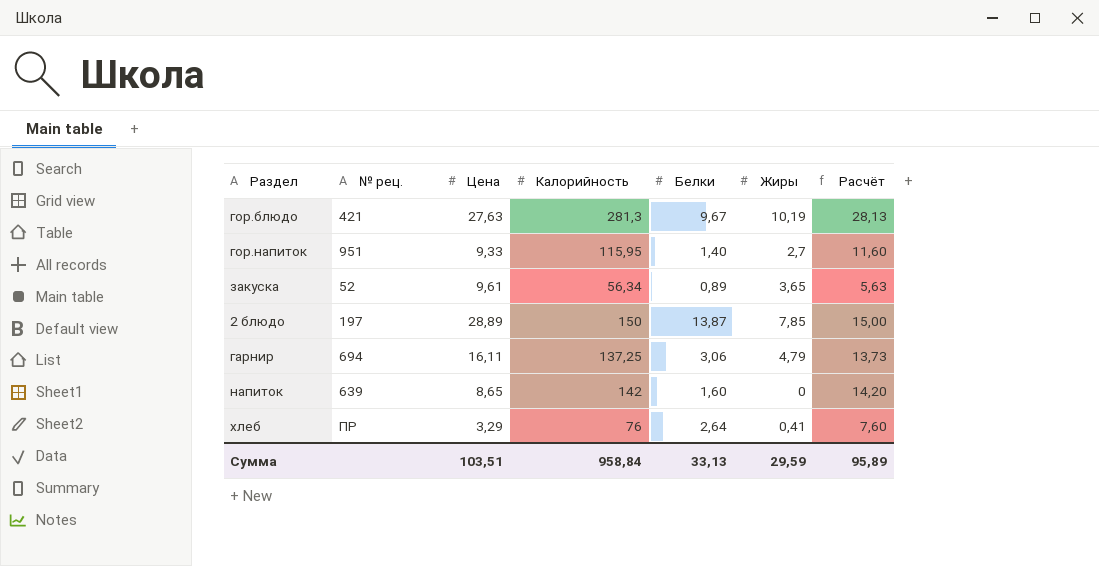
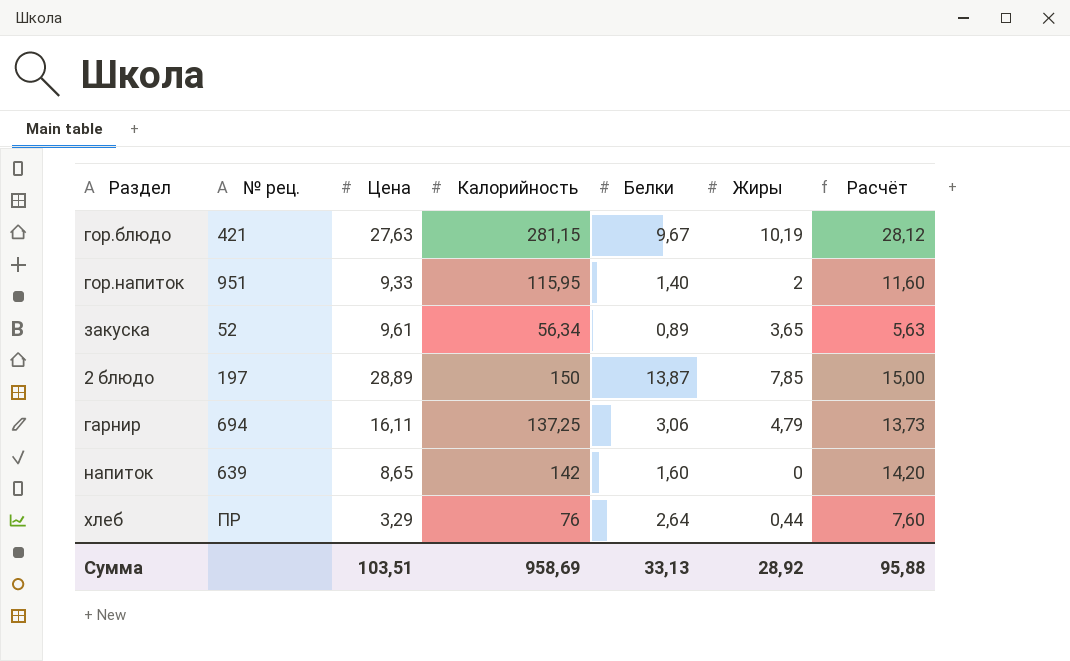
гор.блюдо | Калорийность: 281,3 -> 281,15
гор.блюдо | Расчёт: 28,13 -> 28,12
гор.напиток | Жиры: 2,7 -> 2
хлеб | Жиры: 0,41 -> 0,44
Сумма | Калорийность: 958,84 -> 958,69
Сумма | Жиры: 29,59 -> 28,92
Сумма | Расчёт: 95,89 -> 95,88

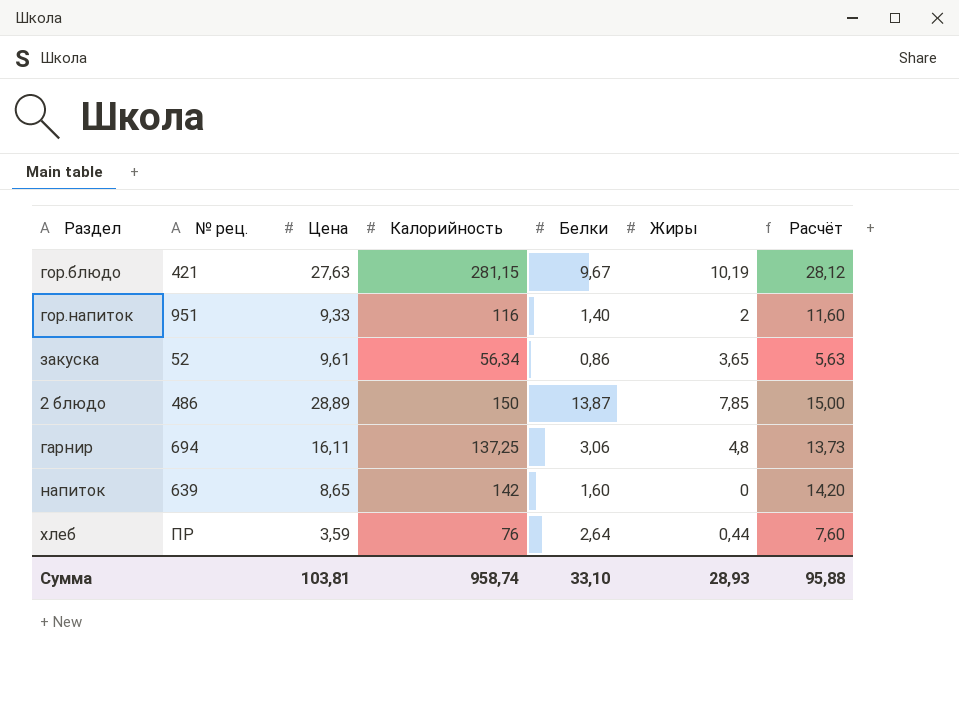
гор.напиток | Калорийность: 115,95 -> 116
закуска | Белки: 0,89 -> 0,86
2 блюдо | № рец.: 197 -> 486
гарнир | Жиры: 4,79 -> 4,8
хлеб | Цена: 3,29 -> 3,59
Сумма | Цена: 103,51 -> 103,81
Сумма | Калорийность: 958,69 -> 958,74
Сумма | Белки: 33,13 -> 33,10
Сумма | Жиры: 28,92 -> 28,93

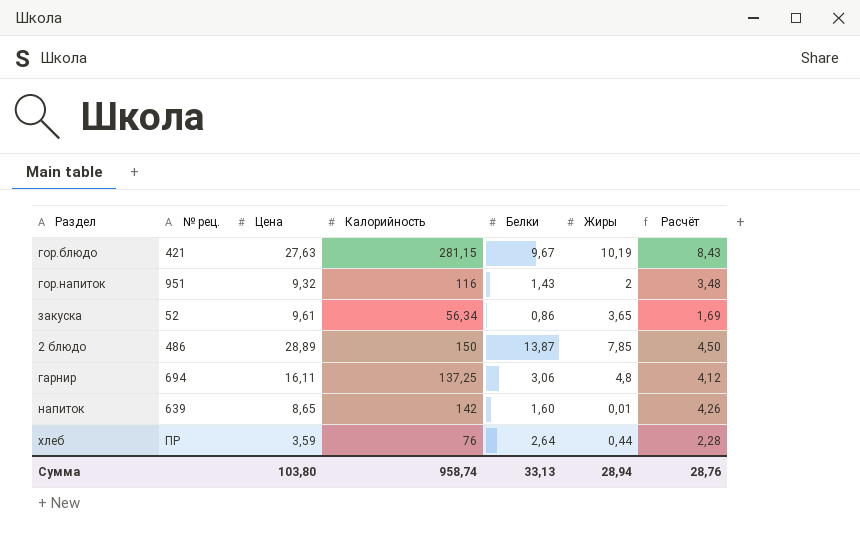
column Расчёт | formula: [Калорийность] * 0,1 -> [Калорийность] * 0,03
гор.напиток | Цена: 9,33 -> 9,32
гор.напиток | Белки: 1,40 -> 1,43
напиток | Жиры: 0 -> 0,01
Сумма | Цена: 103,81 -> 103,80
Сумма | Белки: 33,10 -> 33,13
Сумма | Жиры: 28,93 -> 28,94
Сумма | Расчёт: 95,88 -> 28,76

